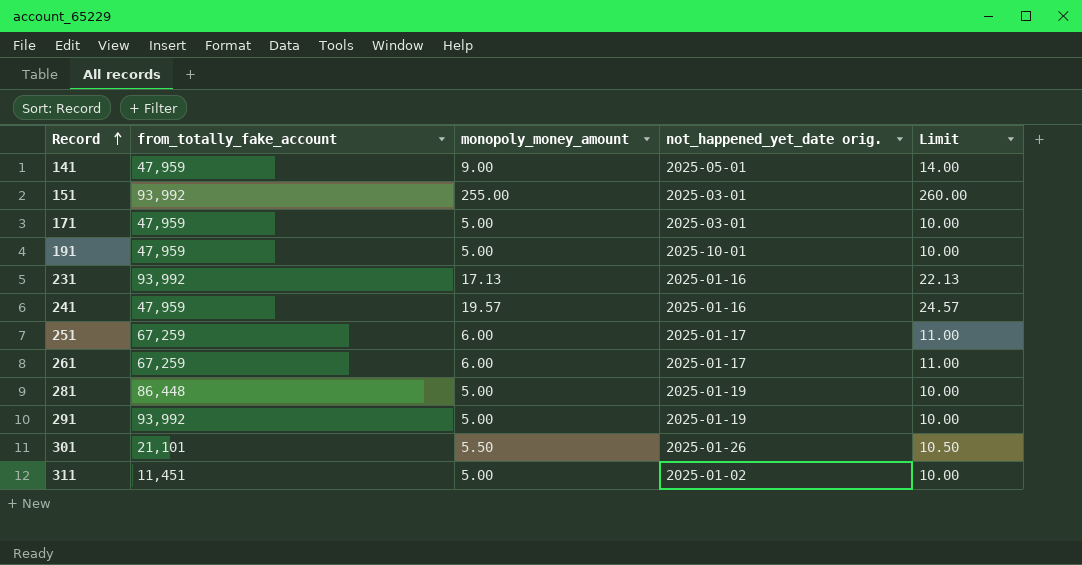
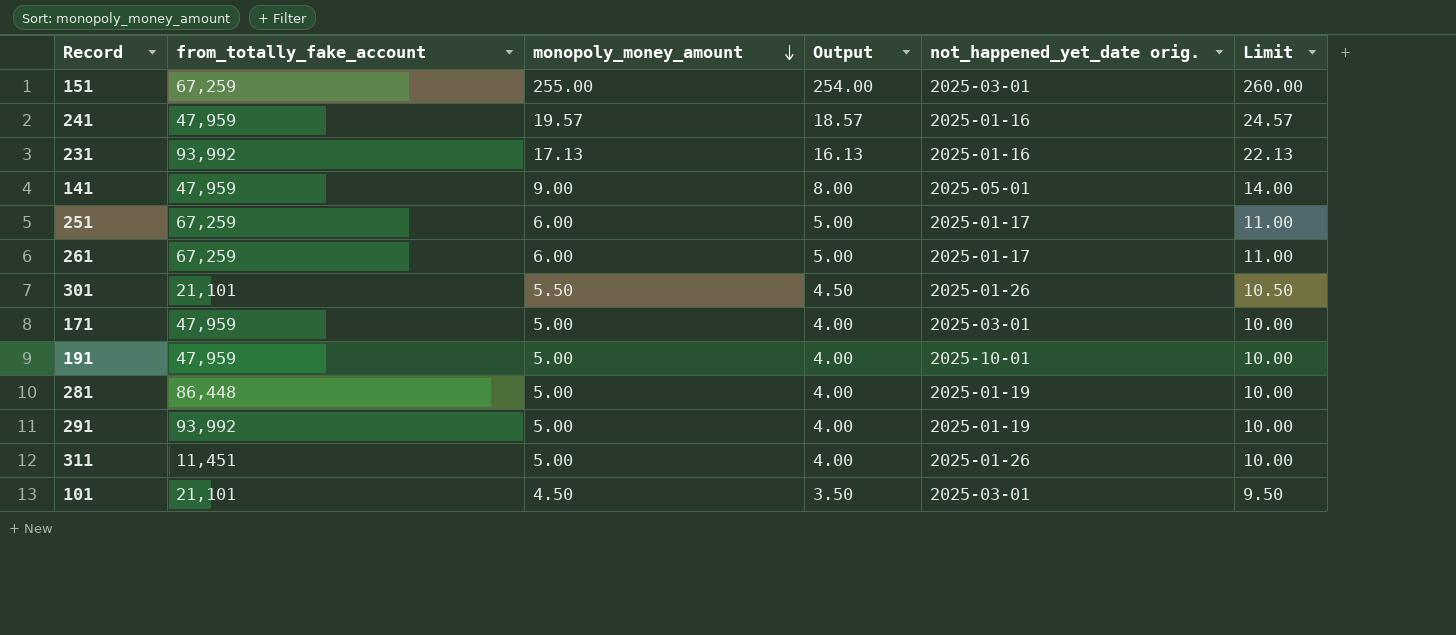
row order: Record ascending -> monopoly_money_amount descending
column Output | formula: none -> [monopoly_money_amount] - 1
151 | from_totally_fake_account: 93,992 -> 67,259
311 | not_happened_yet_date orig.: 2025-01-02 -> 2025-01-26
row 101: none -> 21,101 | 4.50 | 3.50 | 2025-03-01 | 9.50

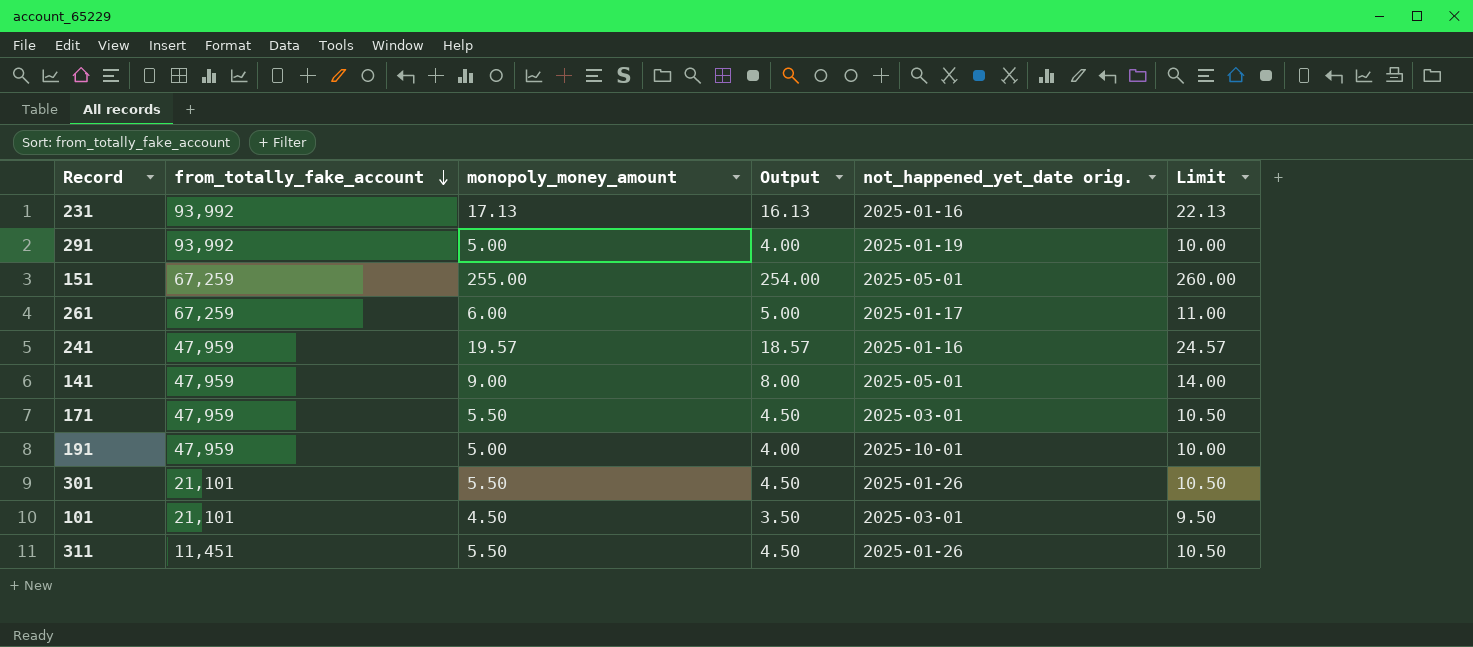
row order: monopoly_money_amount descending -> from_totally_fake_account descending
row 251: 67,259 | 6.00 | 5.00 | 2025-01-17 | 11.00 -> none
row 281: 86,448 | 5.00 | 4.00 | 2025-01-19 | 10.00 -> none
151 | not_happened_yet_date orig.: 2025-03-01 -> 2025-05-01
171 | monopoly_money_amount: 5.00 -> 5.50
171 | Output: 4.00 -> 4.50
171 | Limit: 10.00 -> 10.50
311 | monopoly_money_amount: 5.00 -> 5.50
311 | Output: 4.00 -> 4.50
311 | Limit: 10.00 -> 10.50

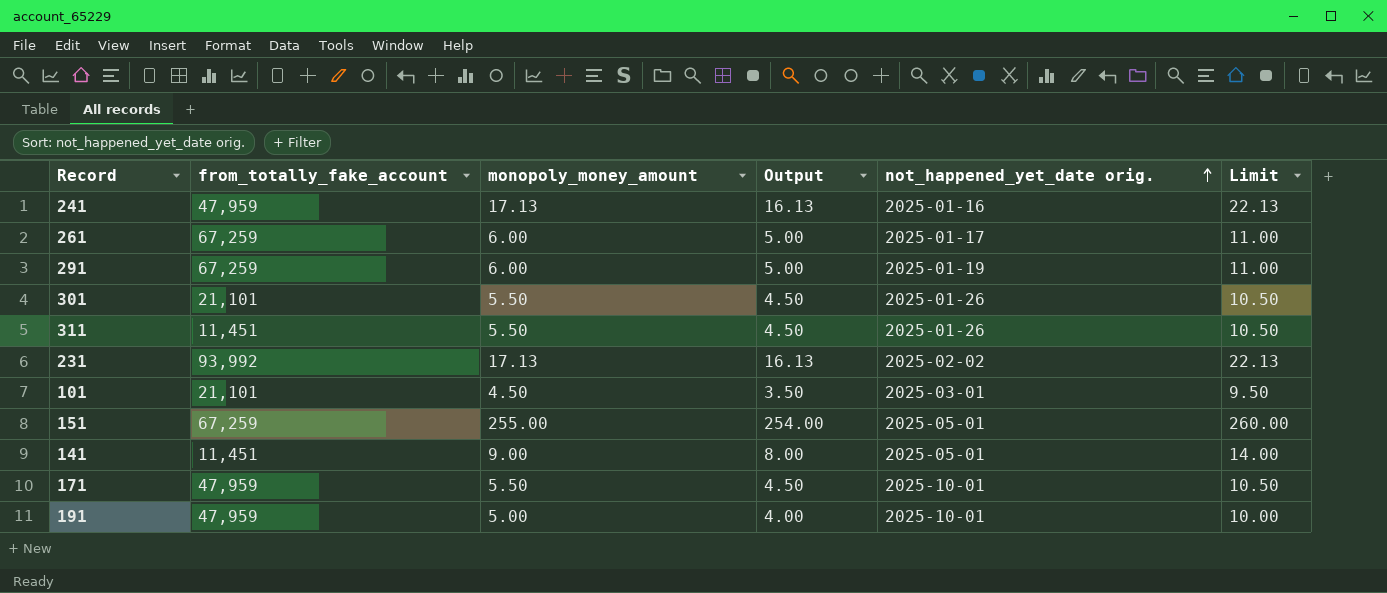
row order: from_totally_fake_account descending -> not_happened_yet_date orig. ascending
241 | monopoly_money_amount: 19.57 -> 17.13
241 | Output: 18.57 -> 16.13
241 | Limit: 24.57 -> 22.13
291 | from_totally_fake_account: 93,992 -> 67,259
291 | monopoly_money_amount: 5.00 -> 6.00
291 | Output: 4.00 -> 5.00
291 | Limit: 10.00 -> 11.00
231 | not_happened_yet_date orig.: 2025-01-16 -> 2025-02-02
141 | from_totally_fake_account: 47,959 -> 11,451
171 | not_happened_yet_date orig.: 2025-03-01 -> 2025-10-01

